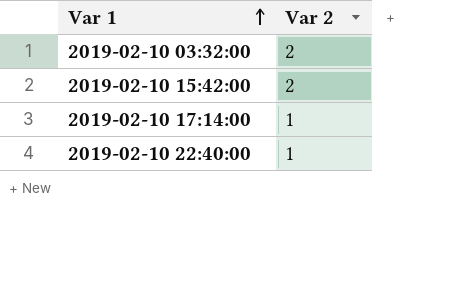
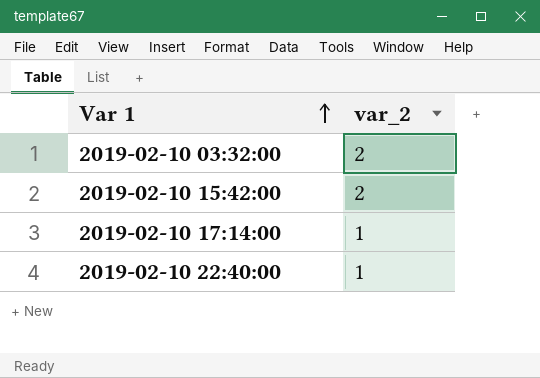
column name: Var 2 -> var_2

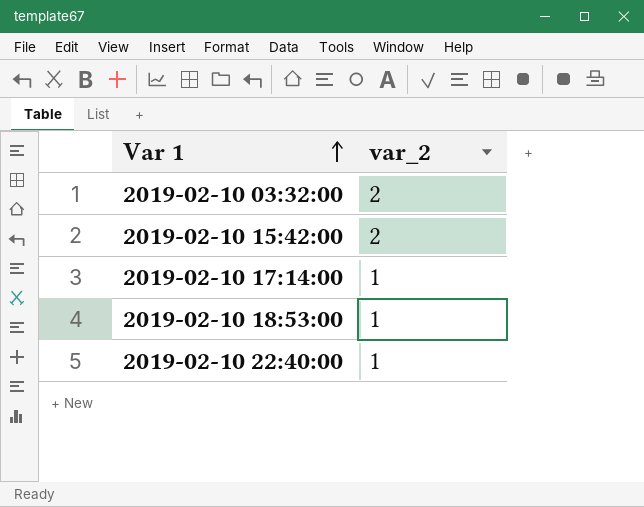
row 2019-02-10 18:53:00: none -> 1

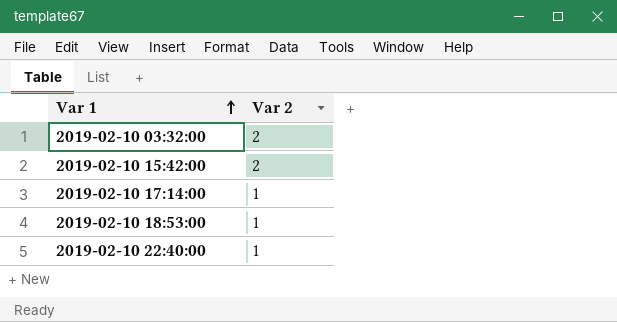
column name: var_2 -> Var 2

